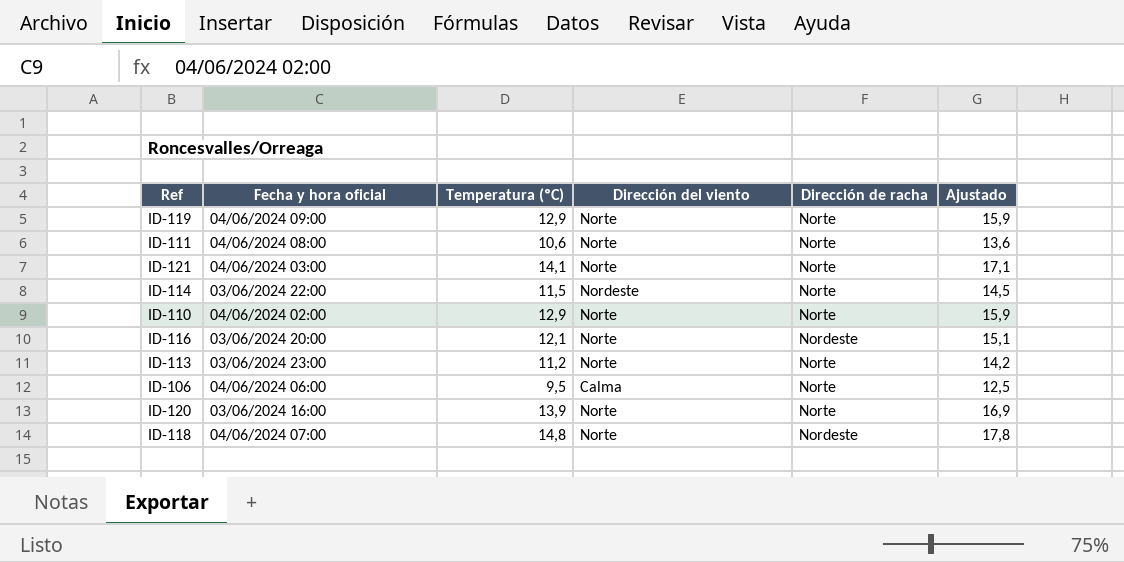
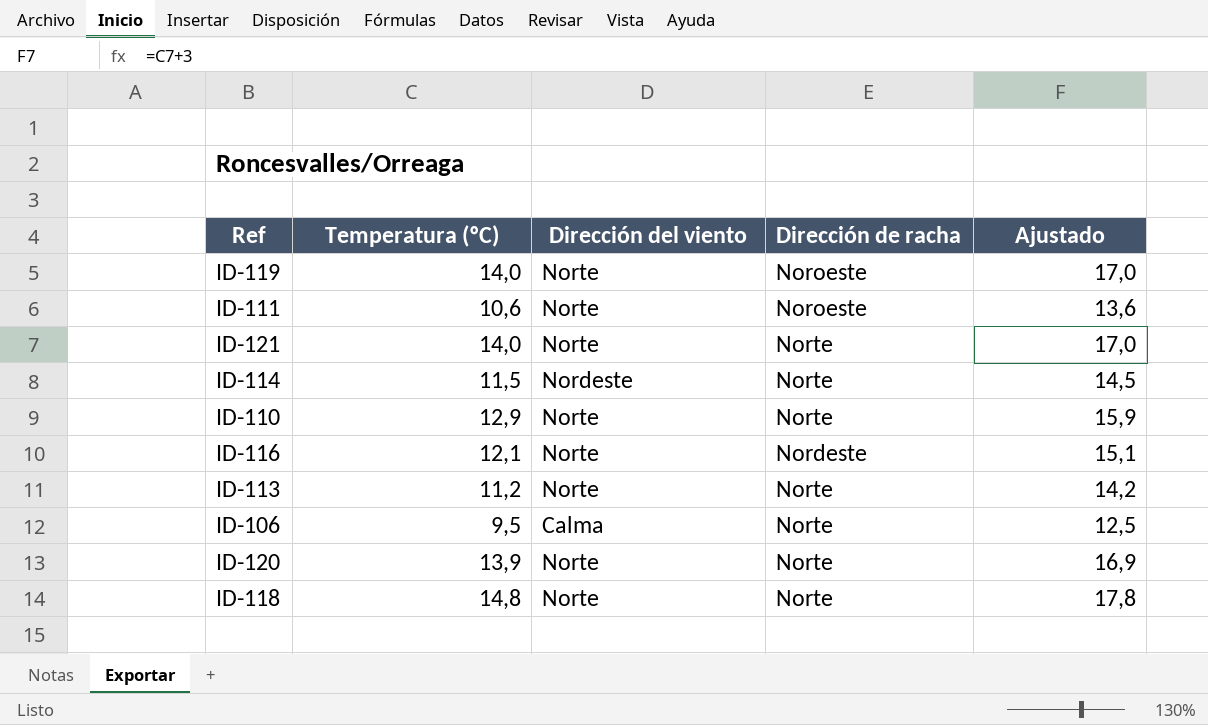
column Fecha y hora oficial | position: 2 -> none
ID-119 | Temperatura (ºC): 12,9 -> 14,0
ID-119 | Dirección de racha: Norte -> Noroeste
ID-119 | Ajustado: 15,9 -> 17,0
ID-111 | Dirección de racha: Norte -> Noroeste
ID-121 | Temperatura (ºC): 14,1 -> 14,0
ID-121 | Ajustado: 17,1 -> 17,0
ID-118 | Dirección de racha: Nordeste -> Norte

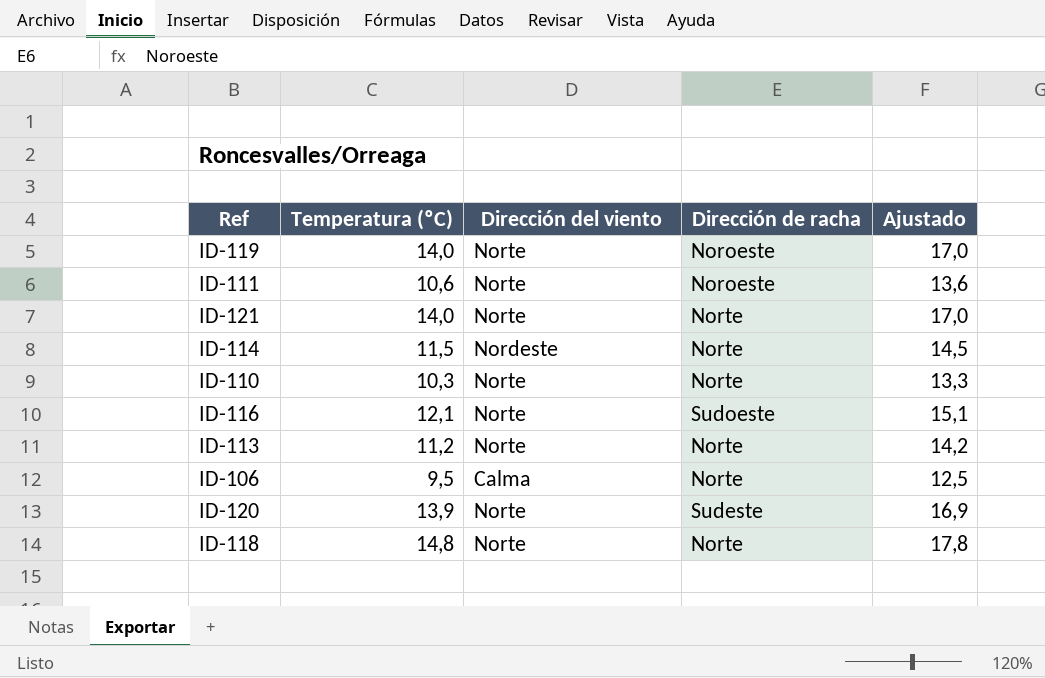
ID-110 | Temperatura (ºC): 12,9 -> 10,3
ID-110 | Ajustado: 15,9 -> 13,3
ID-116 | Dirección de racha: Nordeste -> Sudoeste
ID-120 | Dirección de racha: Norte -> Sudeste

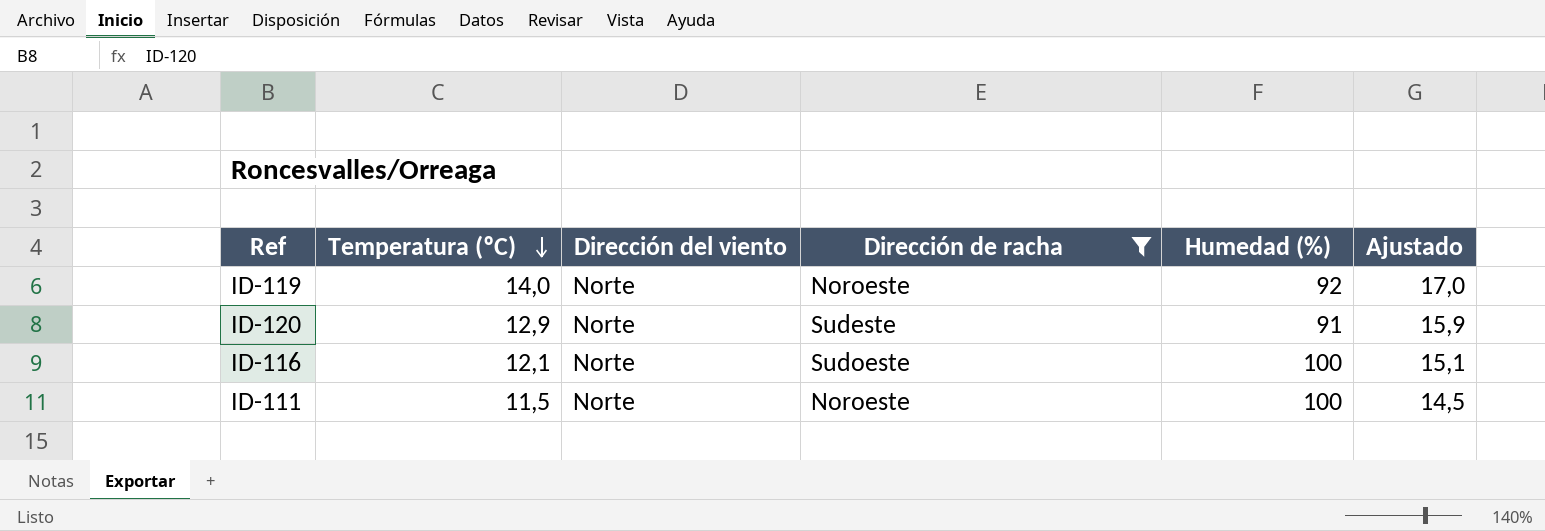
filter: none -> Dirección de racha != Norte
row order: none -> Temperatura (ºC) descending
column Humedad (%) | position: none -> 5
ID-120 | Temperatura (ºC): 13,9 -> 12,9
ID-120 | Ajustado: 16,9 -> 15,9
ID-111 | Temperatura (ºC): 10,6 -> 11,5
ID-111 | Ajustado: 13,6 -> 14,5

